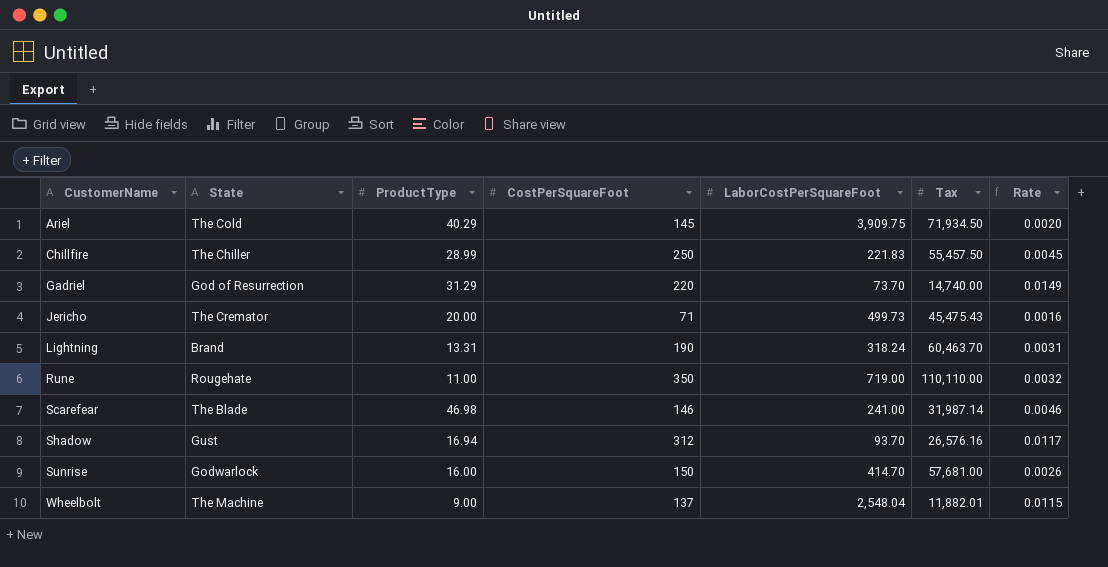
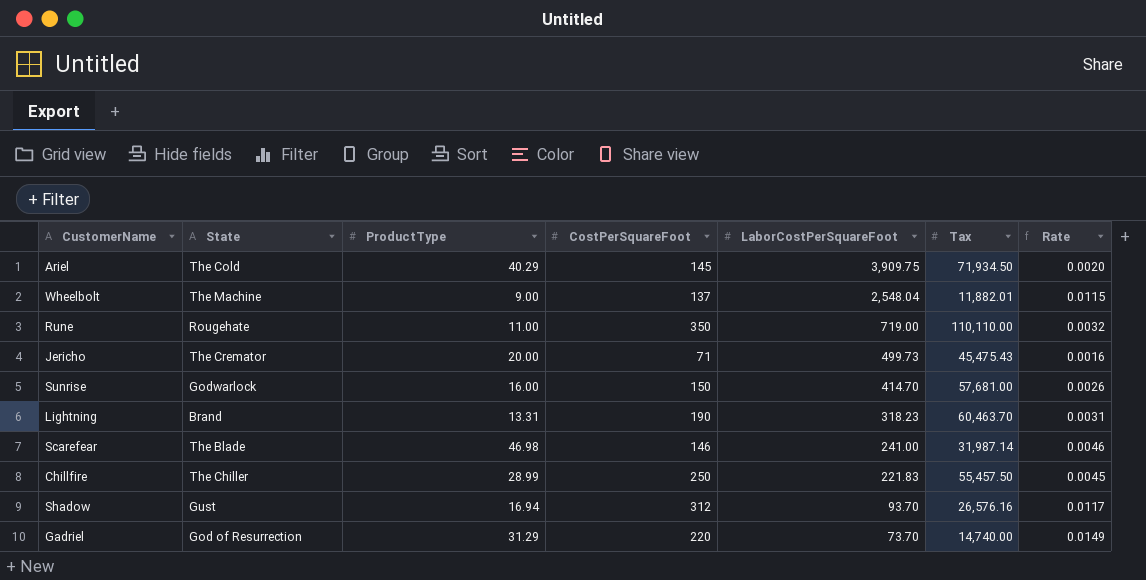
row order: CustomerName ascending -> LaborCostPerSquareFoot descending
Lightning | LaborCostPerSquareFoot: 318.24 -> 318.23

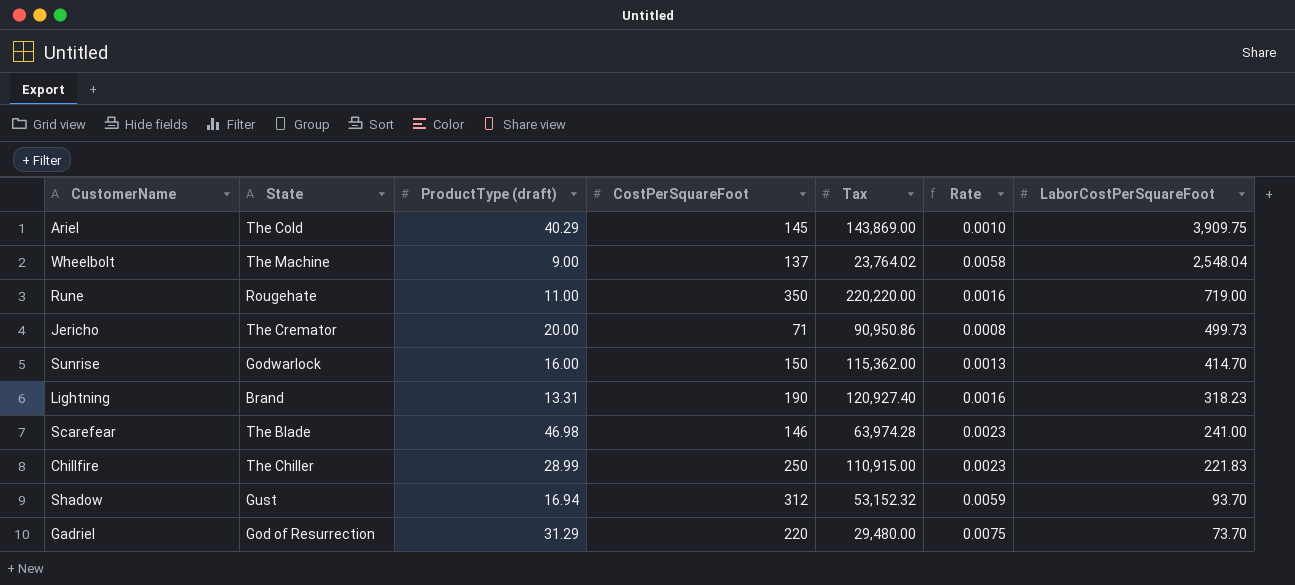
column name: ProductType -> ProductType (draft)
column LaborCostPerSquareFoot | position: 5 -> 7
Ariel | Tax: 71,934.50 -> 143,869.00
Ariel | Rate: 0.0020 -> 0.0010
Wheelbolt | Tax: 11,882.01 -> 23,764.02
Wheelbolt | Rate: 0.0115 -> 0.0058
Rune | Tax: 110,110.00 -> 220,220.00
Rune | Rate: 0.0032 -> 0.0016
Jericho | Tax: 45,475.43 -> 90,950.86
Jericho | Rate: 0.0016 -> 0.0008
Sunrise | Tax: 57,681.00 -> 115,362.00
Sunrise | Rate: 0.0026 -> 0.0013
Lightning | Tax: 60,463.70 -> 120,927.40
Lightning | Rate: 0.0031 -> 0.0016
Scarefear | Tax: 31,987.14 -> 63,974.28
Scarefear | Rate: 0.0046 -> 0.0023
Chillfire | Tax: 55,457.50 -> 110,915.00
Chillfire | Rate: 0.0045 -> 0.0023
Shadow | Tax: 26,576.16 -> 53,152.32
Shadow | Rate: 0.0117 -> 0.0059
Gadriel | Tax: 14,740.00 -> 29,480.00
Gadriel | Rate: 0.0149 -> 0.0075

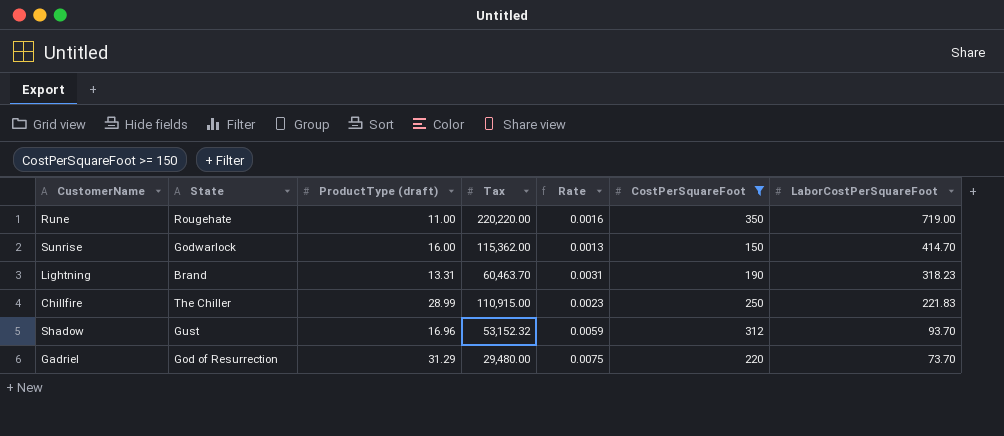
filter: none -> CostPerSquareFoot >= 150
column CostPerSquareFoot | position: 4 -> 6
Lightning | Tax: 120,927.40 -> 60,463.70
Lightning | Rate: 0.0016 -> 0.0031
Shadow | ProductType (draft): 16.94 -> 16.96

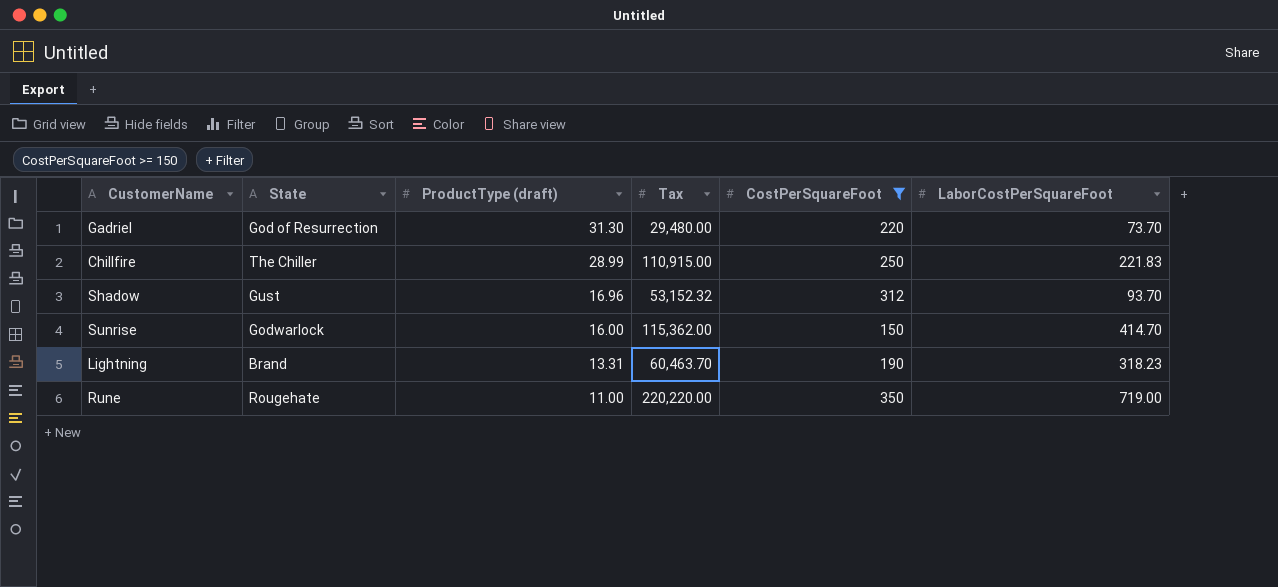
row order: LaborCostPerSquareFoot descending -> ProductType (draft) descending
column Rate | formula: [CostPerSquareFoot] / [Tax] -> none
Gadriel | ProductType (draft): 31.29 -> 31.30

